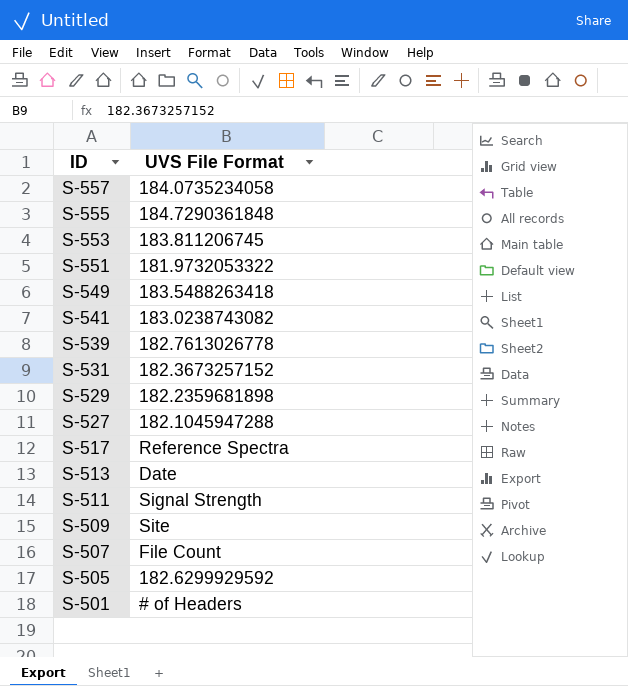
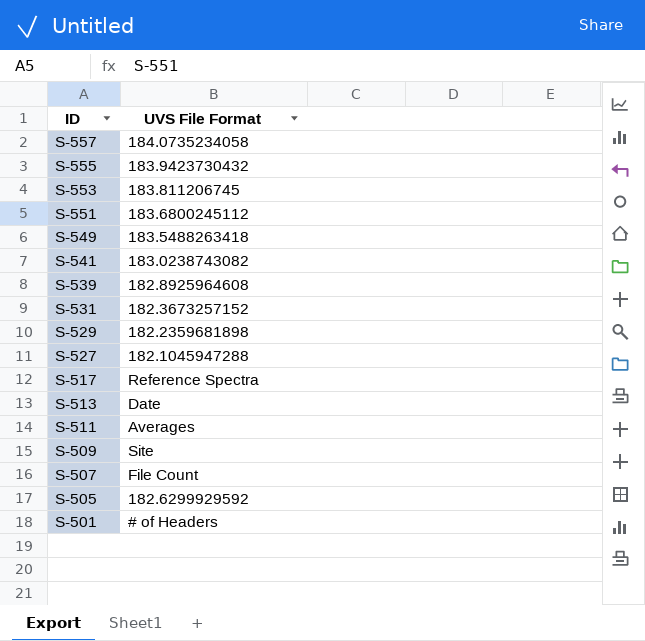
S-555 | UVS File Format: 184.7290361848 -> 183.9423730432
S-551 | UVS File Format: 181.9732053322 -> 183.6800245112
S-539 | UVS File Format: 182.7613026778 -> 182.8925964608
S-511 | UVS File Format: Signal Strength -> Averages

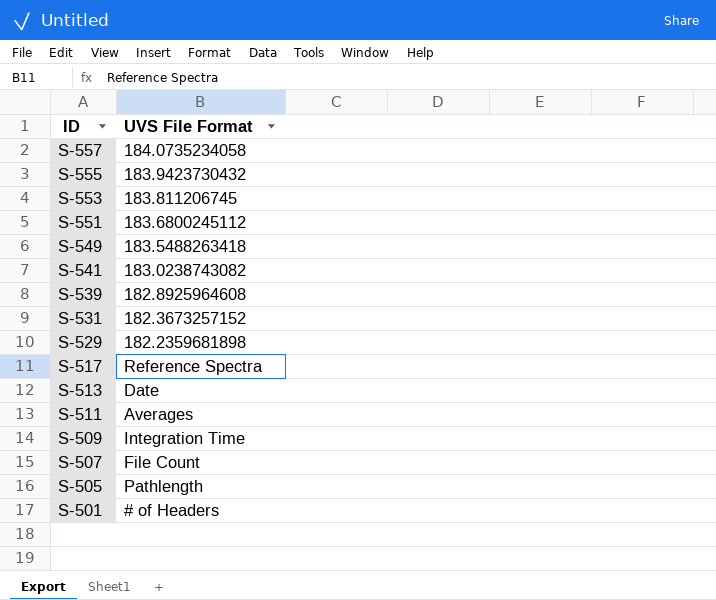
row S-527: 182.1045947288 -> none
S-509 | UVS File Format: Site -> Integration Time
S-505 | UVS File Format: 182.6299929592 -> Pathlength

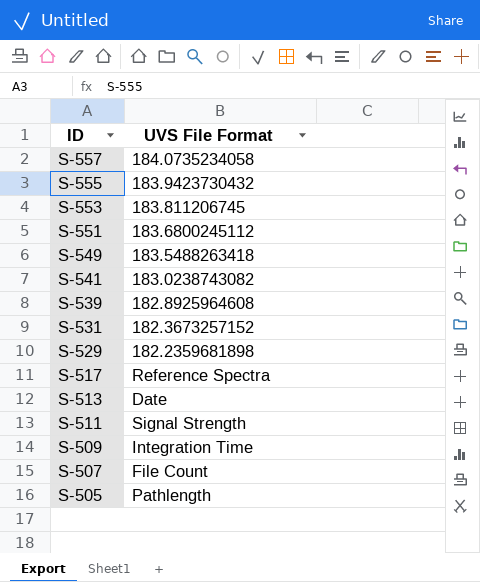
row S-501: # of Headers -> none
S-511 | UVS File Format: Averages -> Signal Strength

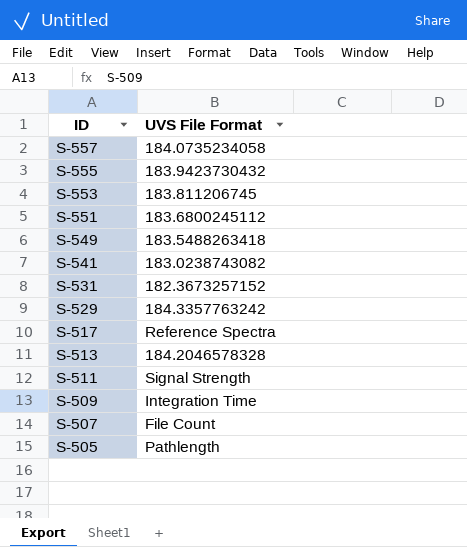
row S-539: 182.8925964608 -> none
S-529 | UVS File Format: 182.2359681898 -> 184.3357763242
S-513 | UVS File Format: Date -> 184.2046578328

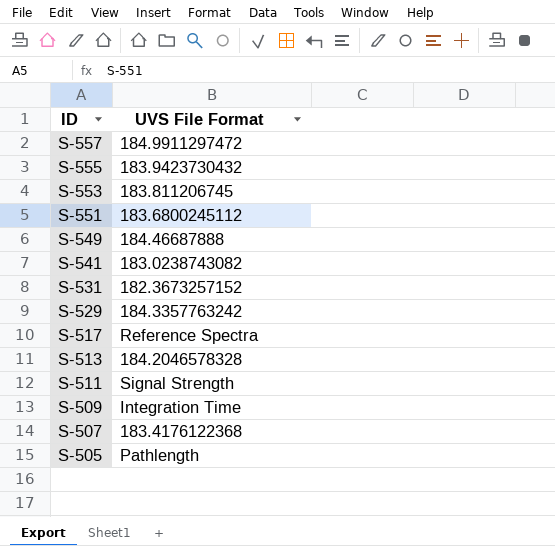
S-557 | UVS File Format: 184.0735234058 -> 184.9911297472
S-549 | UVS File Format: 183.5488263418 -> 184.46687888
S-507 | UVS File Format: File Count -> 183.4176122368

